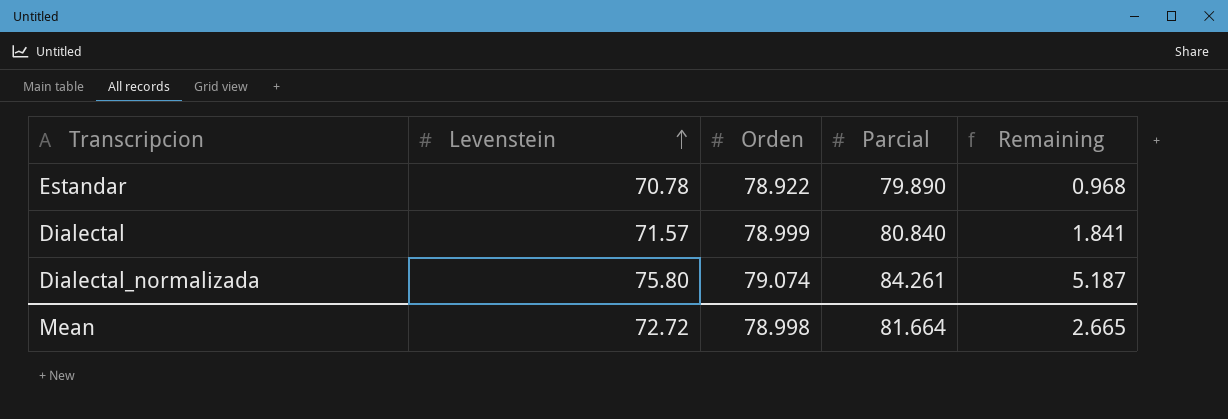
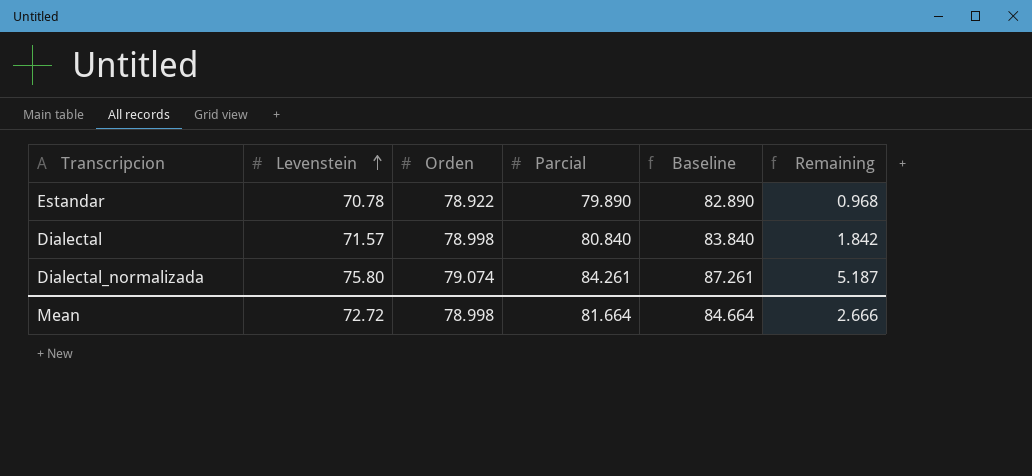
column Baseline | formula: none -> [Parcial] + 3
Dialectal | Orden: 78.999 -> 78.998
Dialectal | Remaining: 1.841 -> 1.842
Mean | Remaining: 2.665 -> 2.666

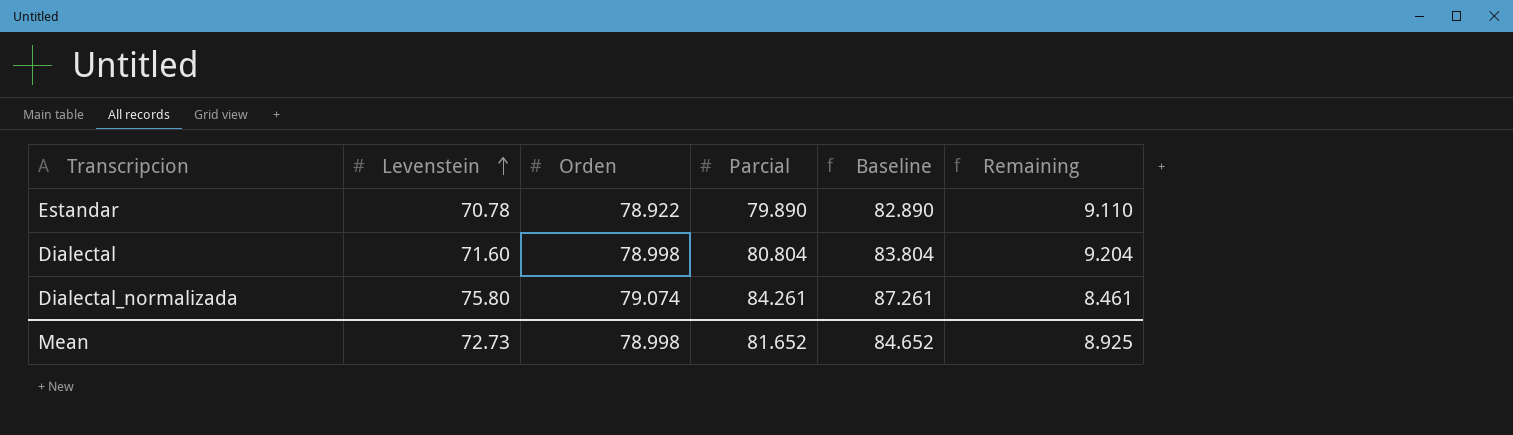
column Remaining | formula: [Parcial] - [Orden] -> [Parcial] - [Levenstein]
Dialectal | Levenstein: 71.57 -> 71.60
Dialectal | Parcial: 80.840 -> 80.804
Dialectal | Baseline: 83.840 -> 83.804
Mean | Levenstein: 72.72 -> 72.73
Mean | Parcial: 81.664 -> 81.652
Mean | Baseline: 84.664 -> 84.652
Mean | Remaining: 2.666 -> 8.925

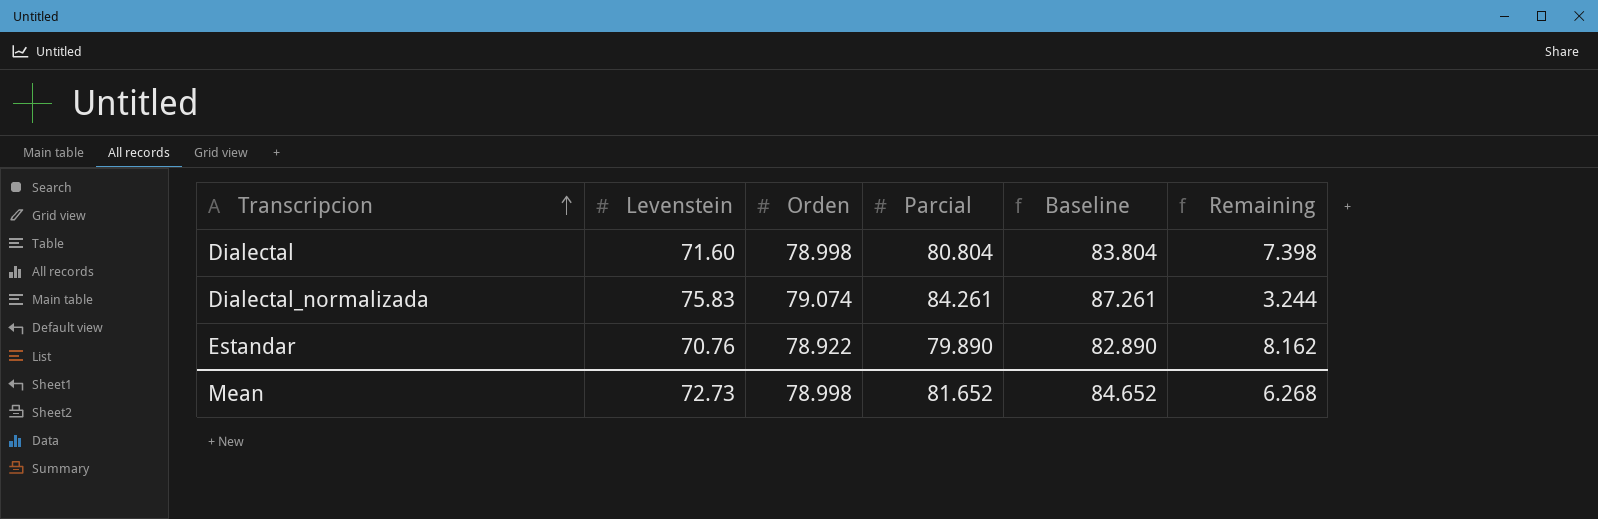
row order: Levenstein ascending -> Transcripcion ascending
column Remaining | formula: [Parcial] - [Levenstein] -> [Orden] - [Levenstein]
Dialectal_normalizada | Levenstein: 75.80 -> 75.83
Estandar | Levenstein: 70.78 -> 70.76
Mean | Remaining: 8.925 -> 6.268

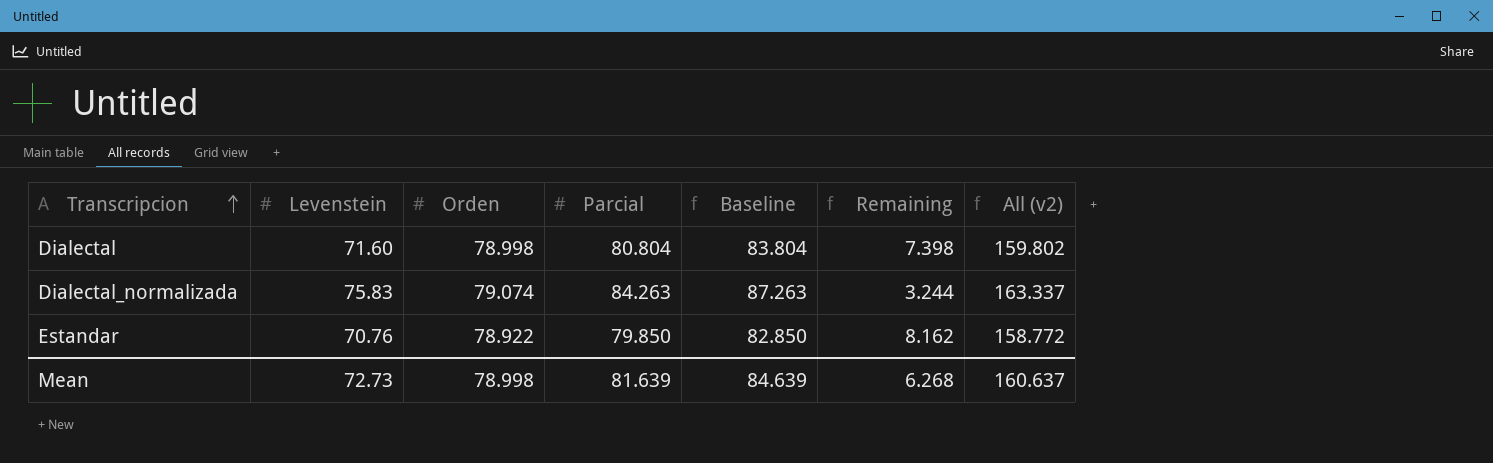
column All (v2) | formula: none -> [Orden] + [Parcial]
Dialectal_normalizada | Parcial: 84.261 -> 84.263
Dialectal_normalizada | Baseline: 87.261 -> 87.263
Estandar | Parcial: 79.890 -> 79.850
Estandar | Baseline: 82.890 -> 82.850
Mean | Parcial: 81.652 -> 81.639
Mean | Baseline: 84.652 -> 84.639

